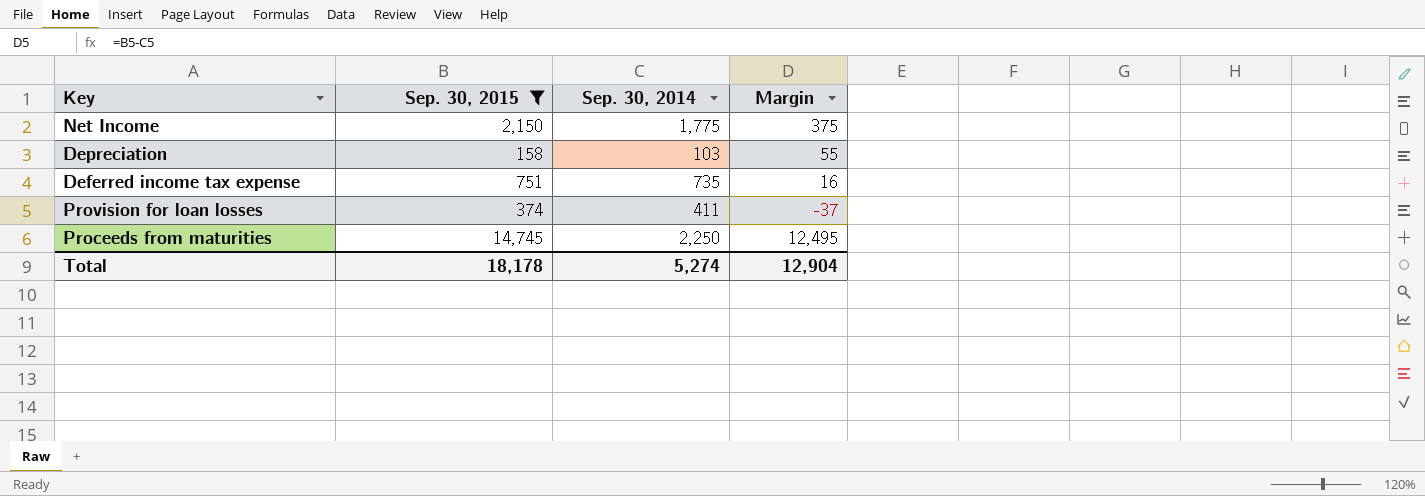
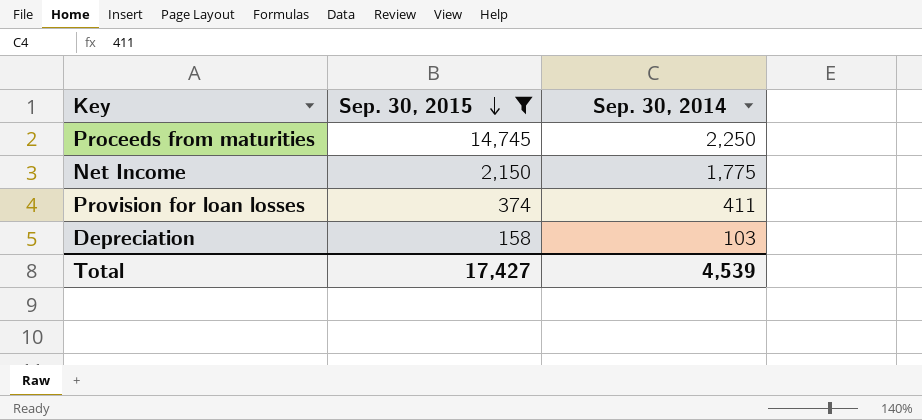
row order: none -> Sep. 30, 2015 descending
column Margin | formula: [Sep. 30, 2015] - [Sep. 30, 2014] -> none
row Deferred income tax expense: 751 | 735 | 16 -> none
Total | Sep. 30, 2015: 18,178 -> 17,427
Total | Sep. 30, 2014: 5,274 -> 4,539

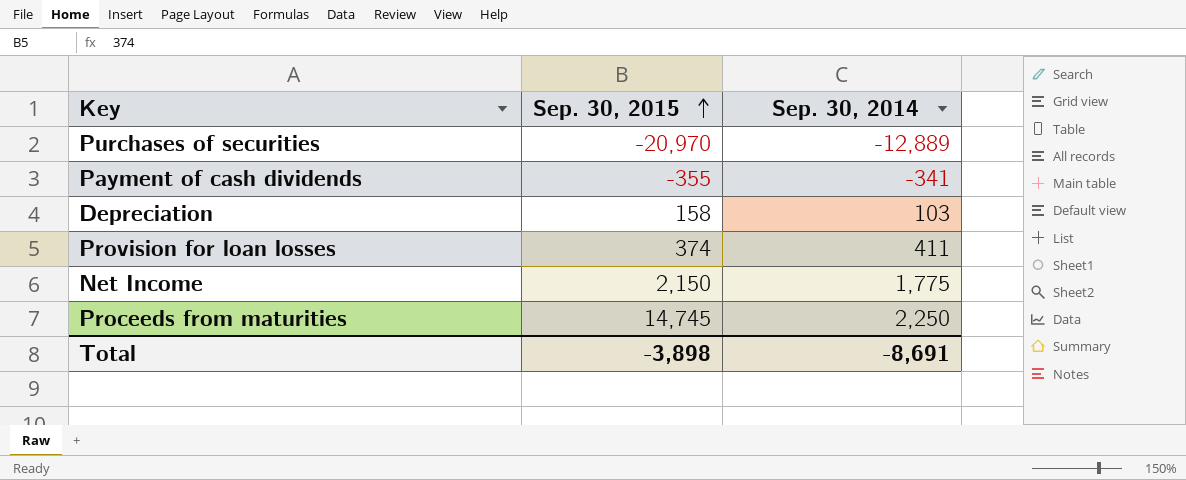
filter: Sep. 30, 2015 >= 158 -> none
row order: Sep. 30, 2015 descending -> Sep. 30, 2015 ascending
Total | Sep. 30, 2015: 17,427 -> -3,898
Total | Sep. 30, 2014: 4,539 -> -8,691

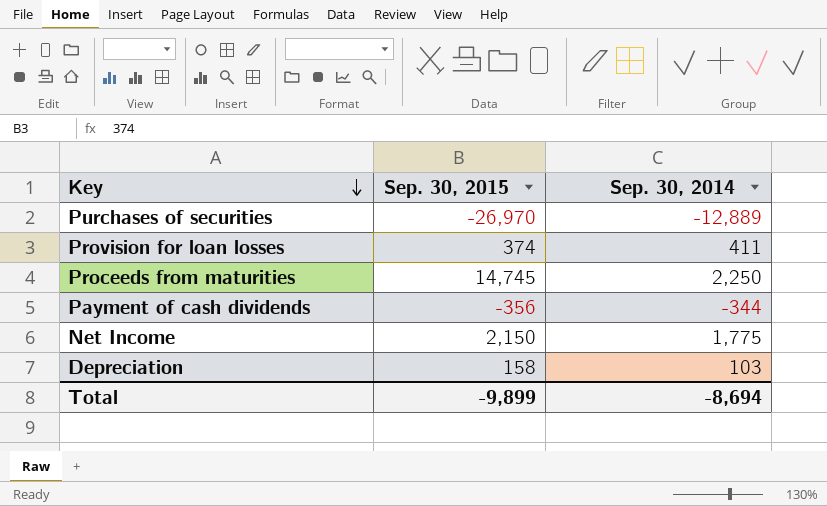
row order: Sep. 30, 2015 ascending -> Key descending
Purchases of securities | Sep. 30, 2015: -20,970 -> -26,970
Payment of cash dividends | Sep. 30, 2015: -355 -> -356
Payment of cash dividends | Sep. 30, 2014: -341 -> -344
Total | Sep. 30, 2015: -3,898 -> -9,899
Total | Sep. 30, 2014: -8,691 -> -8,694

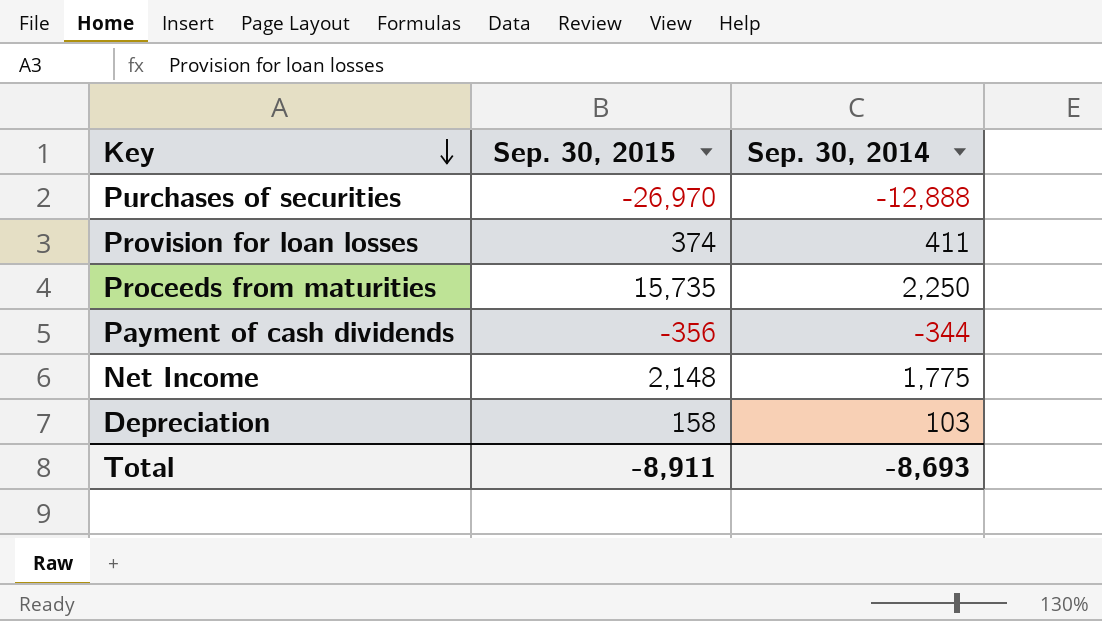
Purchases of securities | Sep. 30, 2014: -12,889 -> -12,888
Proceeds from maturities | Sep. 30, 2015: 14,745 -> 15,735
Net Income | Sep. 30, 2015: 2,150 -> 2,148
Total | Sep. 30, 2015: -9,899 -> -8,911
Total | Sep. 30, 2014: -8,694 -> -8,693

